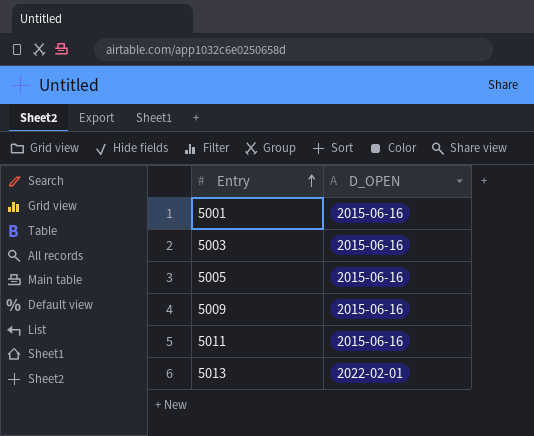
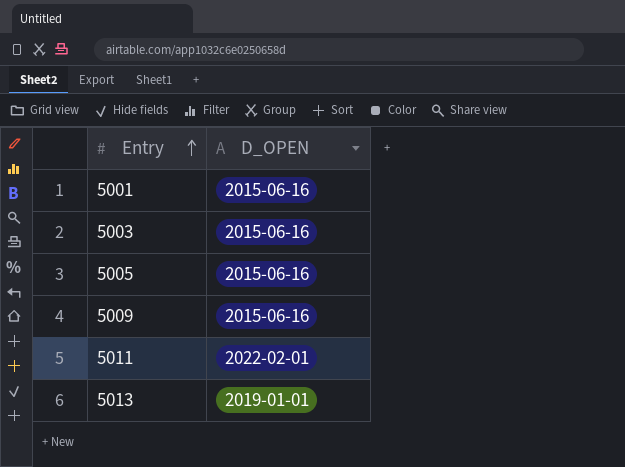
5011 | D_OPEN: 2015-06-16 -> 2022-02-01
5013 | D_OPEN: 2022-02-01 -> 2019-01-01

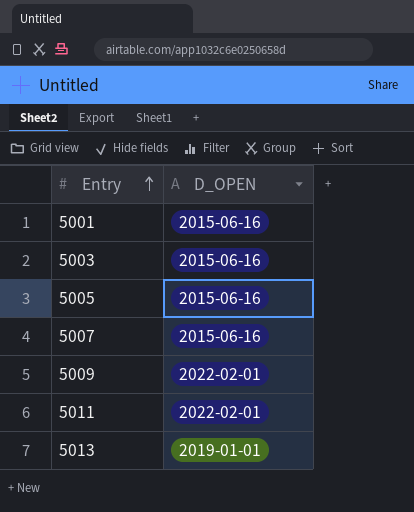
row 5007: none -> 2015-06-16
5009 | D_OPEN: 2015-06-16 -> 2022-02-01

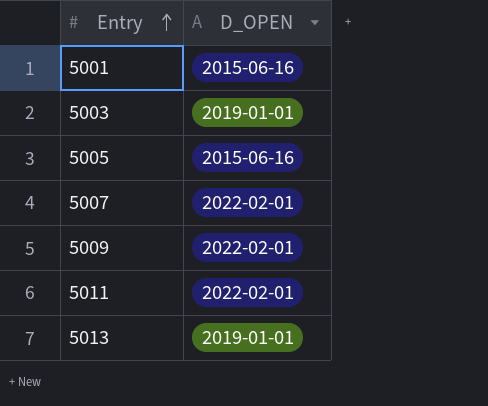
5003 | D_OPEN: 2015-06-16 -> 2019-01-01
5007 | D_OPEN: 2015-06-16 -> 2022-02-01

